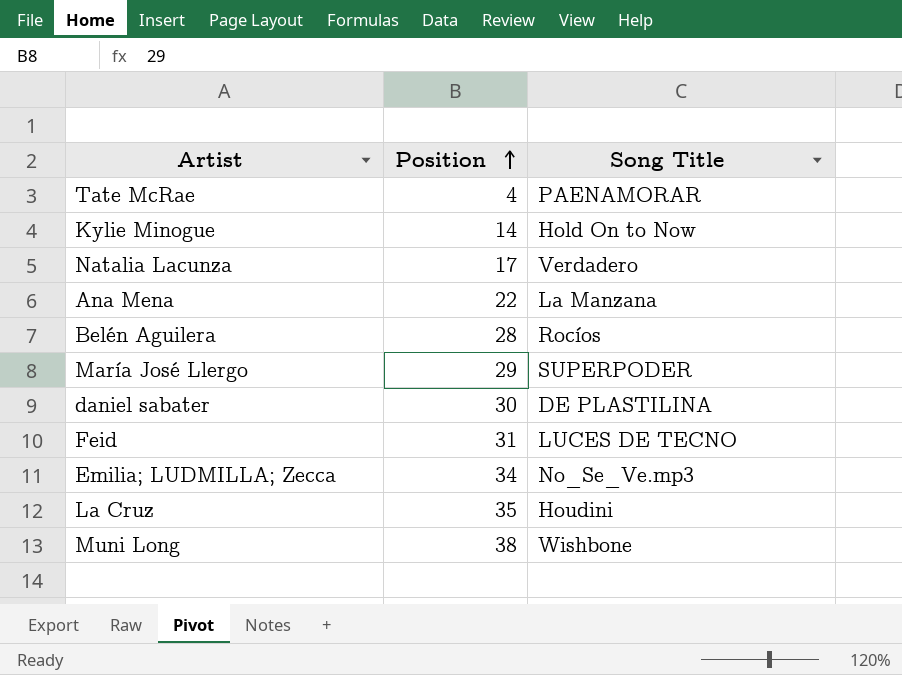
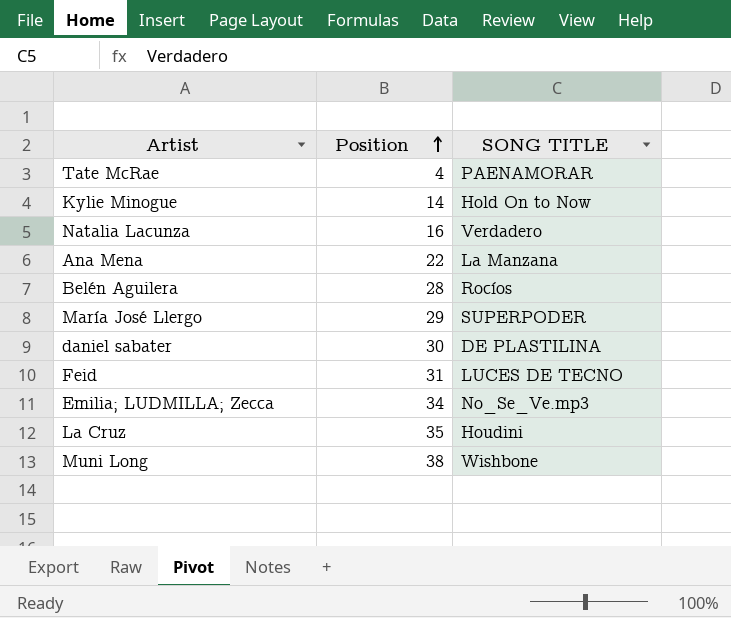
column name: Song Title -> SONG TITLE
Natalia Lacunza | Position: 17 -> 16

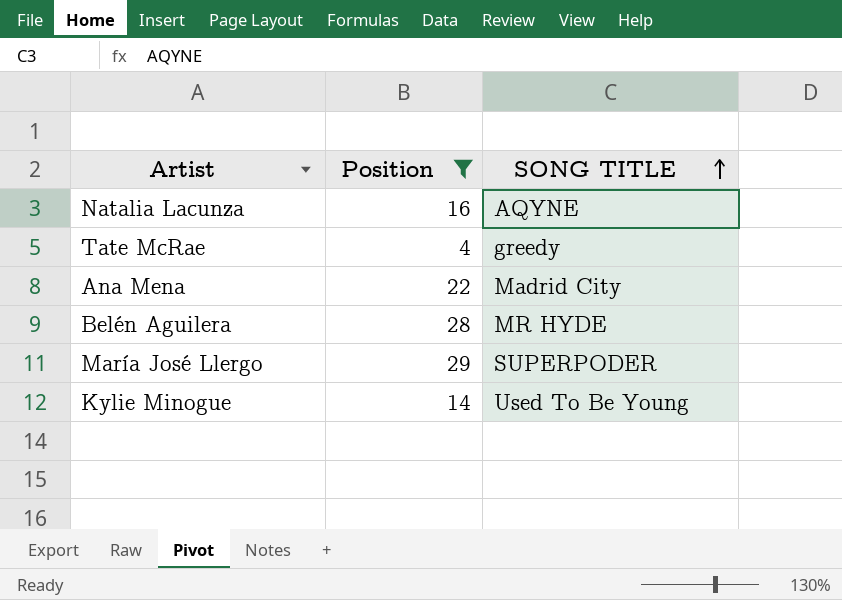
filter: none -> Position <= 29
row order: Position ascending -> SONG TITLE ascending
Natalia Lacunza | SONG TITLE: Verdadero -> AQYNE
Tate McRae | SONG TITLE: PAENAMORAR -> greedy
Ana Mena | SONG TITLE: La Manzana -> Madrid City
Belén Aguilera | SONG TITLE: Rocíos -> MR HYDE
Kylie Minogue | SONG TITLE: Hold On to Now -> Used To Be Young

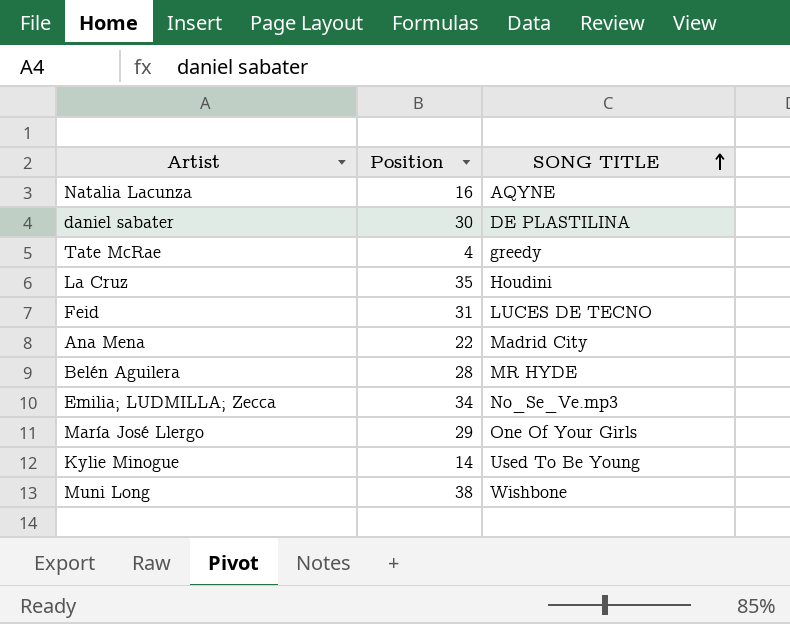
filter: Position <= 29 -> none
María José Llergo | SONG TITLE: SUPERPODER -> One Of Your Girls

